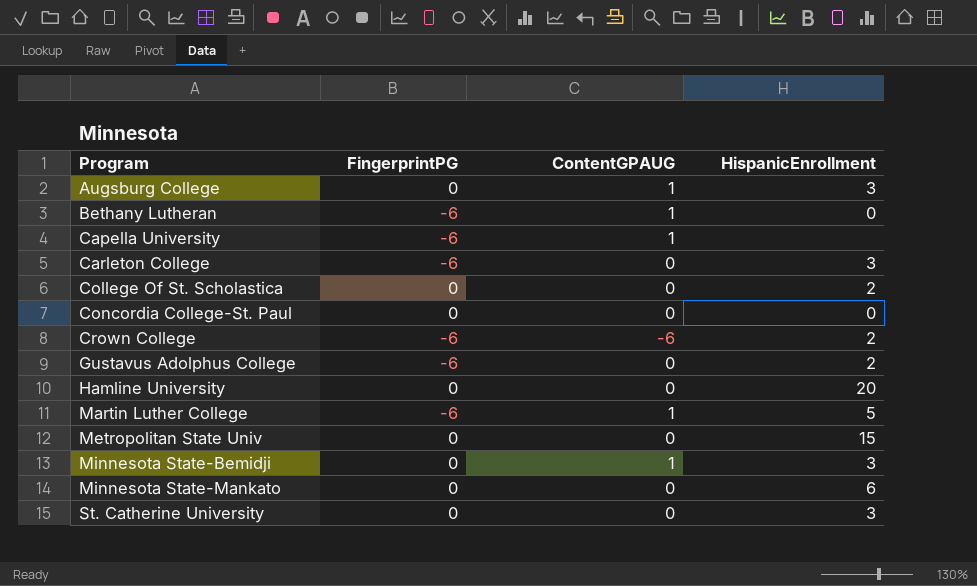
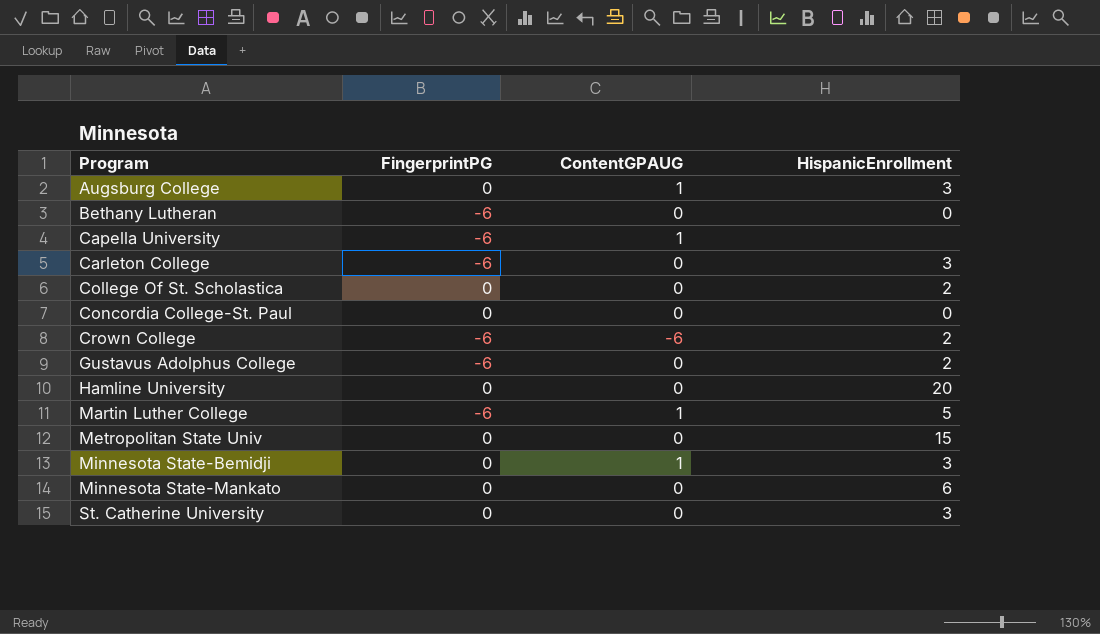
Bethany Lutheran | ContentGPAUG: 1 -> 0

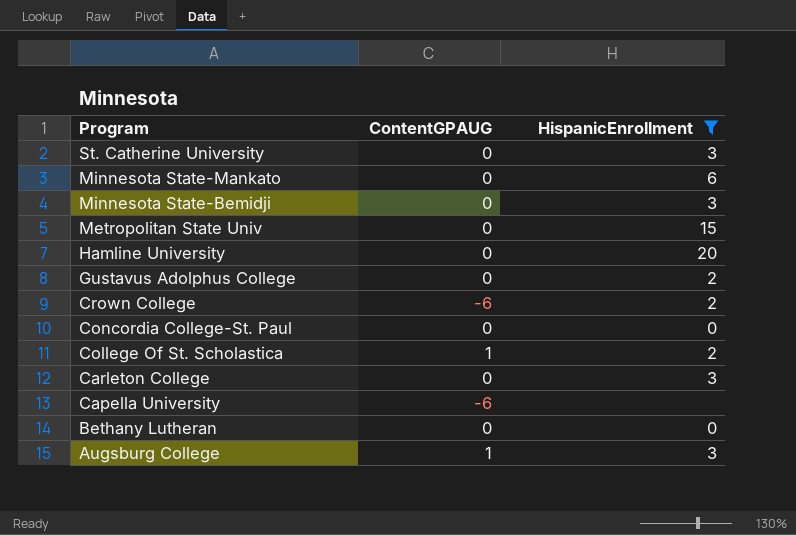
filter: none -> HispanicEnrollment != 5
row order: Program ascending -> Program descending
column FingerprintPG | position: 2 -> none
Minnesota State-Bemidji | ContentGPAUG: 1 -> 0
College Of St. Scholastica | ContentGPAUG: 0 -> 1
Capella University | ContentGPAUG: 1 -> -6

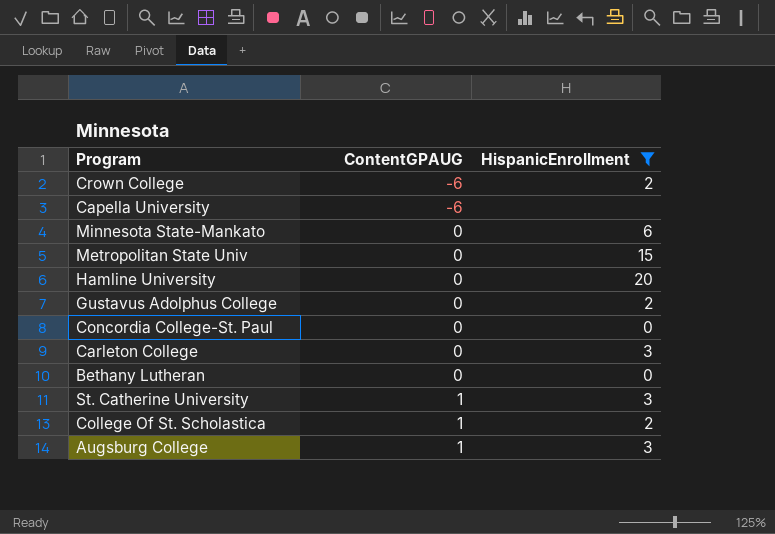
row order: Program descending -> ContentGPAUG ascending
row Minnesota State-Bemidji: 0 | 3 -> none
St. Catherine University | ContentGPAUG: 0 -> 1

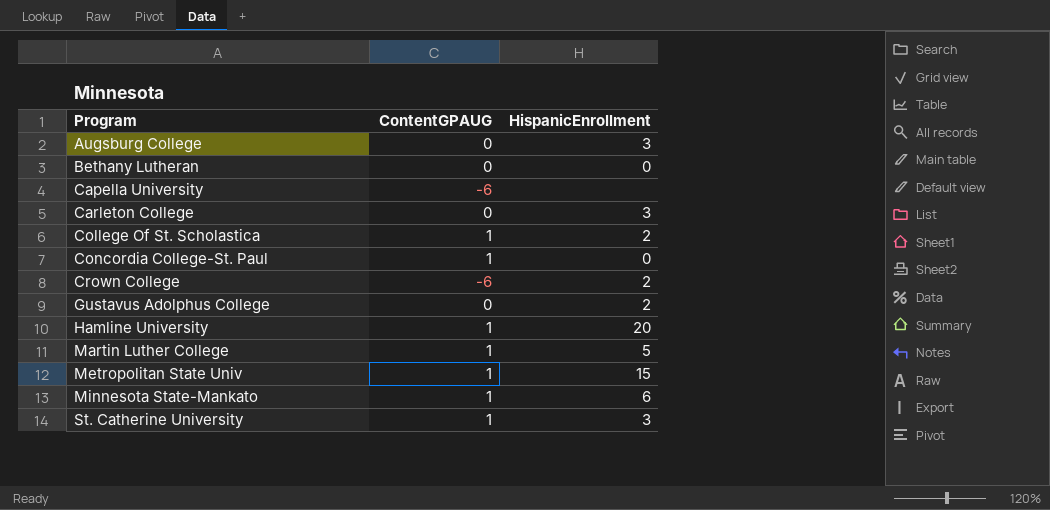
filter: HispanicEnrollment != 5 -> none
row order: ContentGPAUG ascending -> Program ascending
Augsburg College | ContentGPAUG: 1 -> 0
Concordia College-St. Paul | ContentGPAUG: 0 -> 1
Hamline University | ContentGPAUG: 0 -> 1
Metropolitan State Univ | ContentGPAUG: 0 -> 1
Minnesota State-Mankato | ContentGPAUG: 0 -> 1

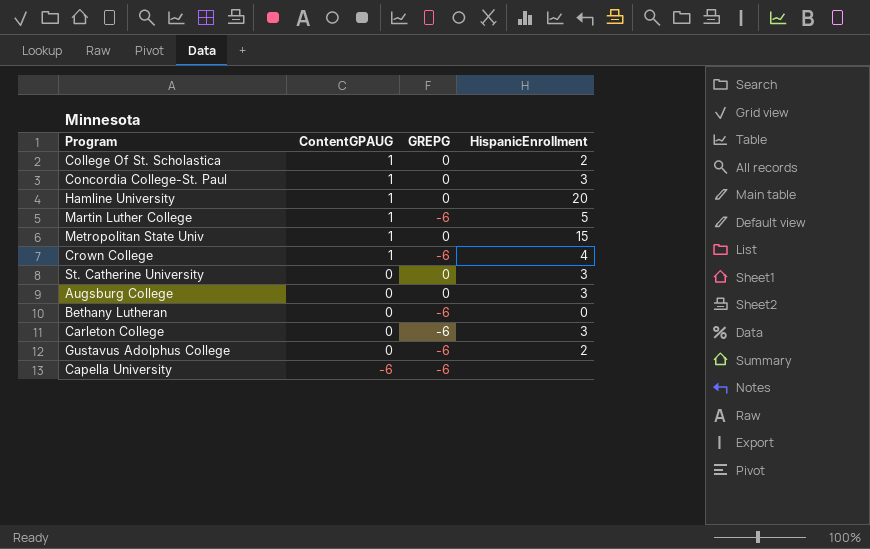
row order: Program ascending -> ContentGPAUG descending
column GREPG | position: none -> 3
row Minnesota State-Mankato: 1 | 6 -> none
Concordia College-St. Paul | HispanicEnrollment: 0 -> 3
Crown College | ContentGPAUG: -6 -> 1
Crown College | HispanicEnrollment: 2 -> 4
St. Catherine University | ContentGPAUG: 1 -> 0

